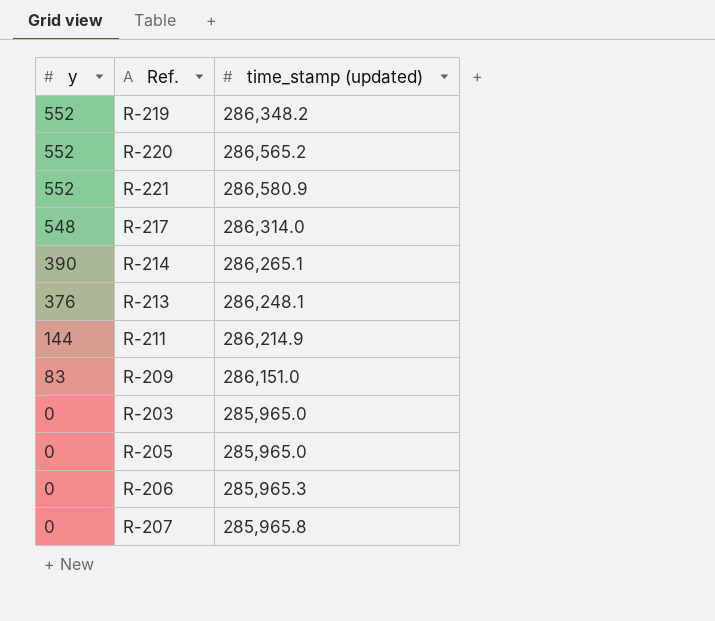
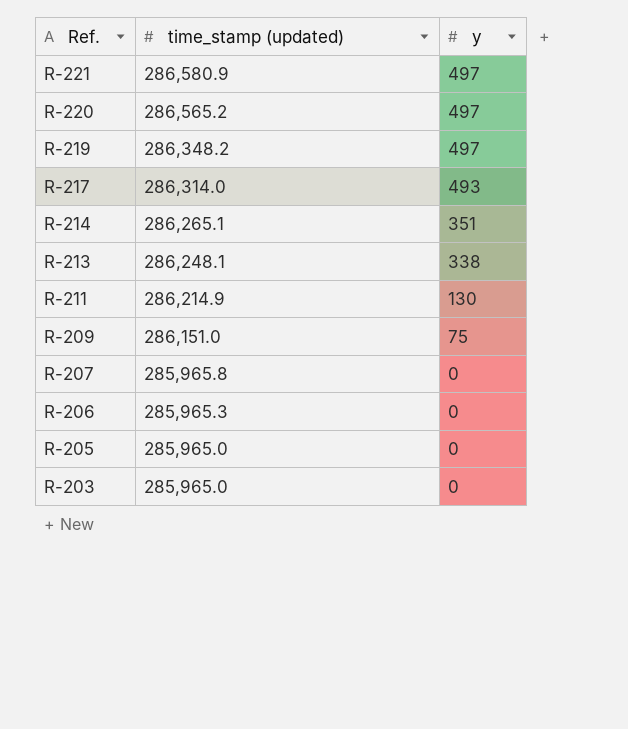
row order: y descending -> Ref. descending
column y | position: 1 -> 3
R-221 | y: 552 -> 497
R-220 | y: 552 -> 497
R-219 | y: 552 -> 497
R-217 | y: 548 -> 493
R-214 | y: 390 -> 351
R-213 | y: 376 -> 338
R-211 | y: 144 -> 130
R-209 | y: 83 -> 75

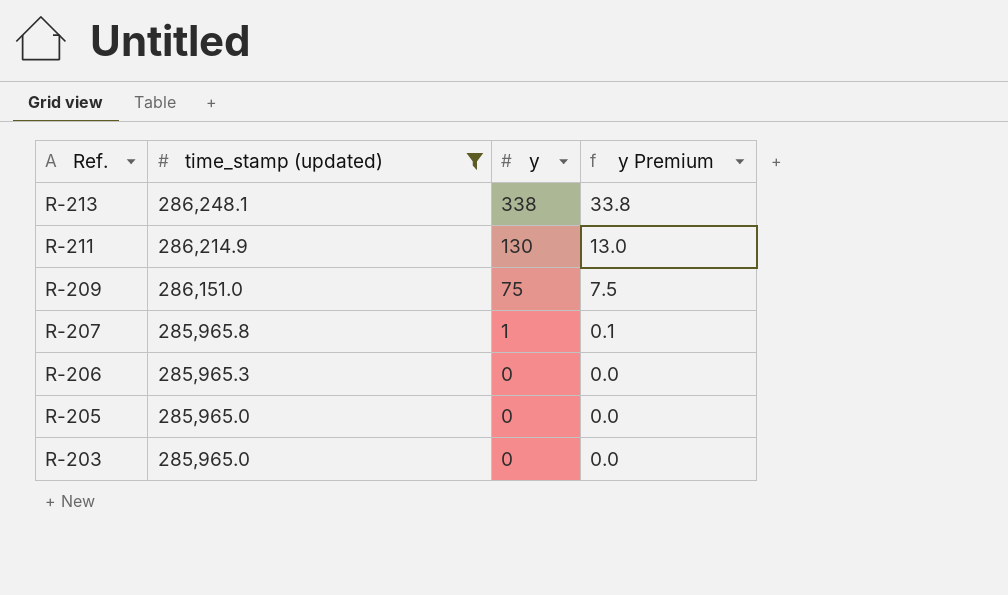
filter: none -> time_stamp (updated) <= 286,248.1
column y Premium | formula: none -> [y] * 0.1
R-207 | y: 0 -> 1

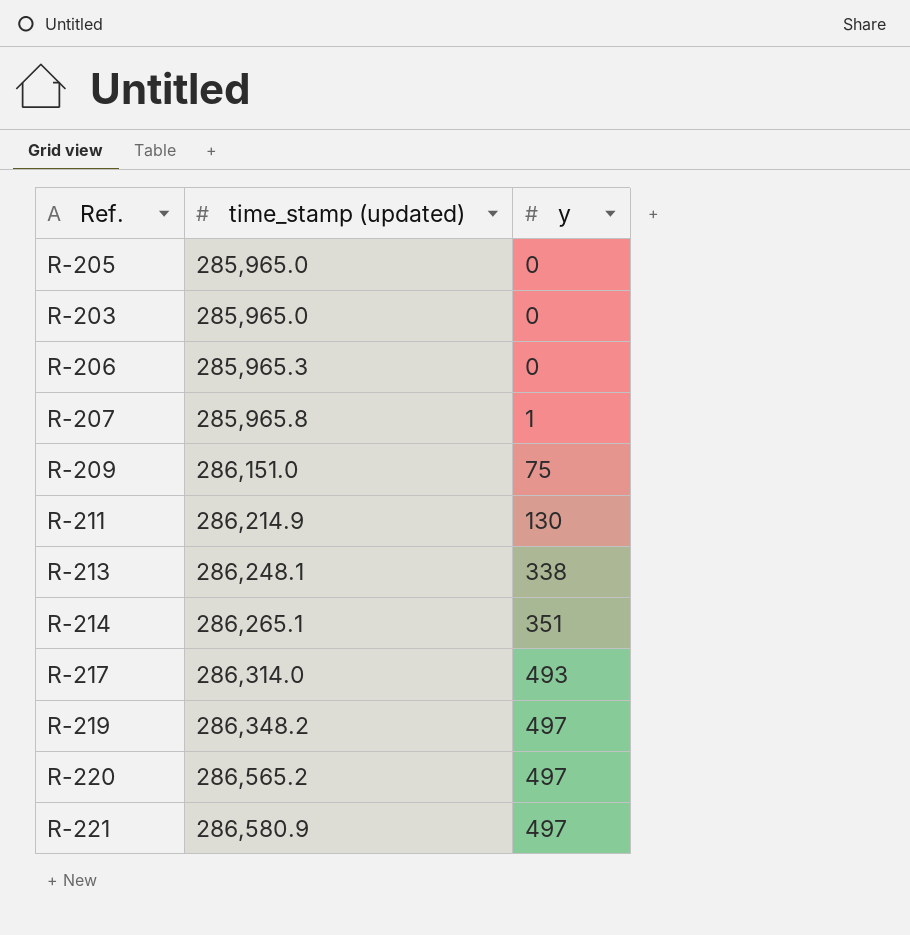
filter: time_stamp (updated) <= 286,248.1 -> none
row order: Ref. descending -> time_stamp (updated) ascending
column y Premium | formula: [y] * 0.1 -> none

